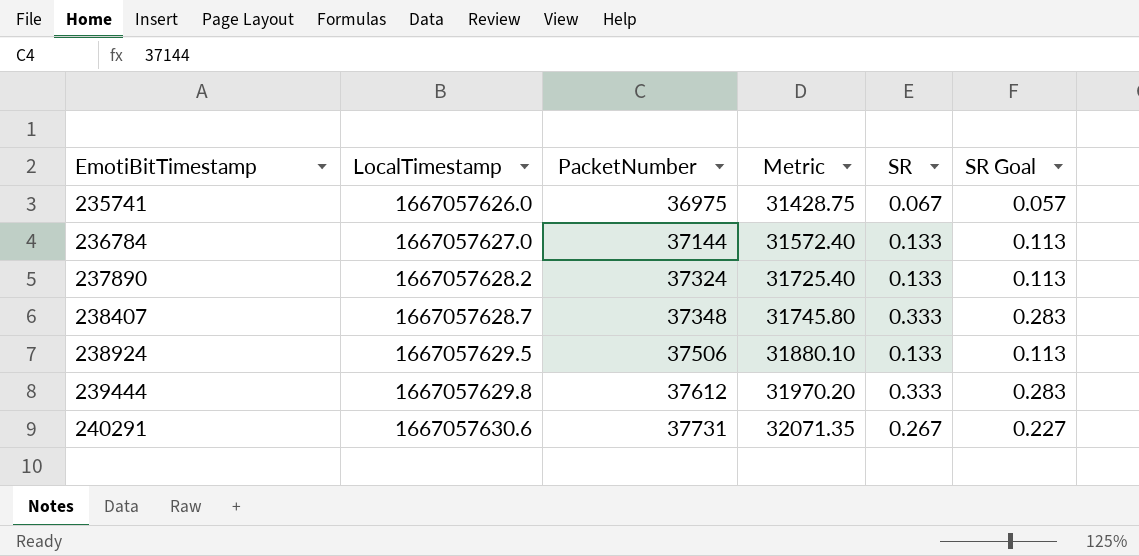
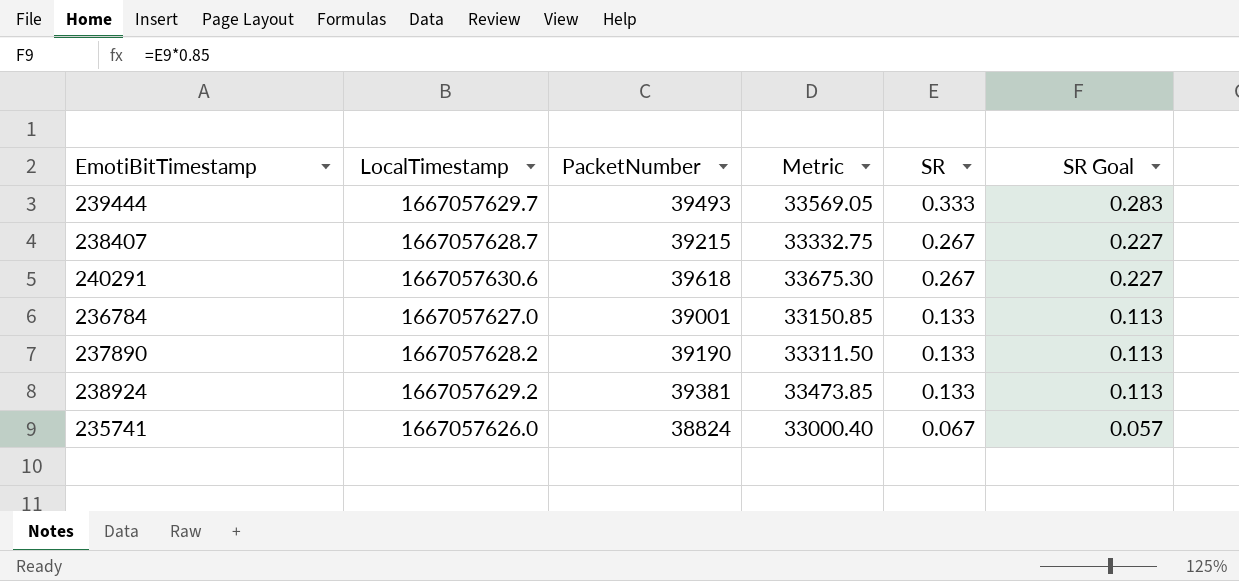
row order: EmotiBitTimestamp ascending -> SR descending
239444 | LocalTimestamp: 1667057629.8 -> 1667057629.7
239444 | PacketNumber: 37612 -> 39493
239444 | Metric: 31970.20 -> 33569.05
238407 | PacketNumber: 37348 -> 39215
238407 | Metric: 31745.80 -> 33332.75
238407 | SR: 0.333 -> 0.267
238407 | SR Goal: 0.283 -> 0.227
240291 | PacketNumber: 37731 -> 39618
240291 | Metric: 32071.35 -> 33675.30
236784 | PacketNumber: 37144 -> 39001
236784 | Metric: 31572.40 -> 33150.85
237890 | PacketNumber: 37324 -> 39190
237890 | Metric: 31725.40 -> 33311.50
238924 | LocalTimestamp: 1667057629.5 -> 1667057629.2
238924 | PacketNumber: 37506 -> 39381
238924 | Metric: 31880.10 -> 33473.85
235741 | PacketNumber: 36975 -> 38824
235741 | Metric: 31428.75 -> 33000.40

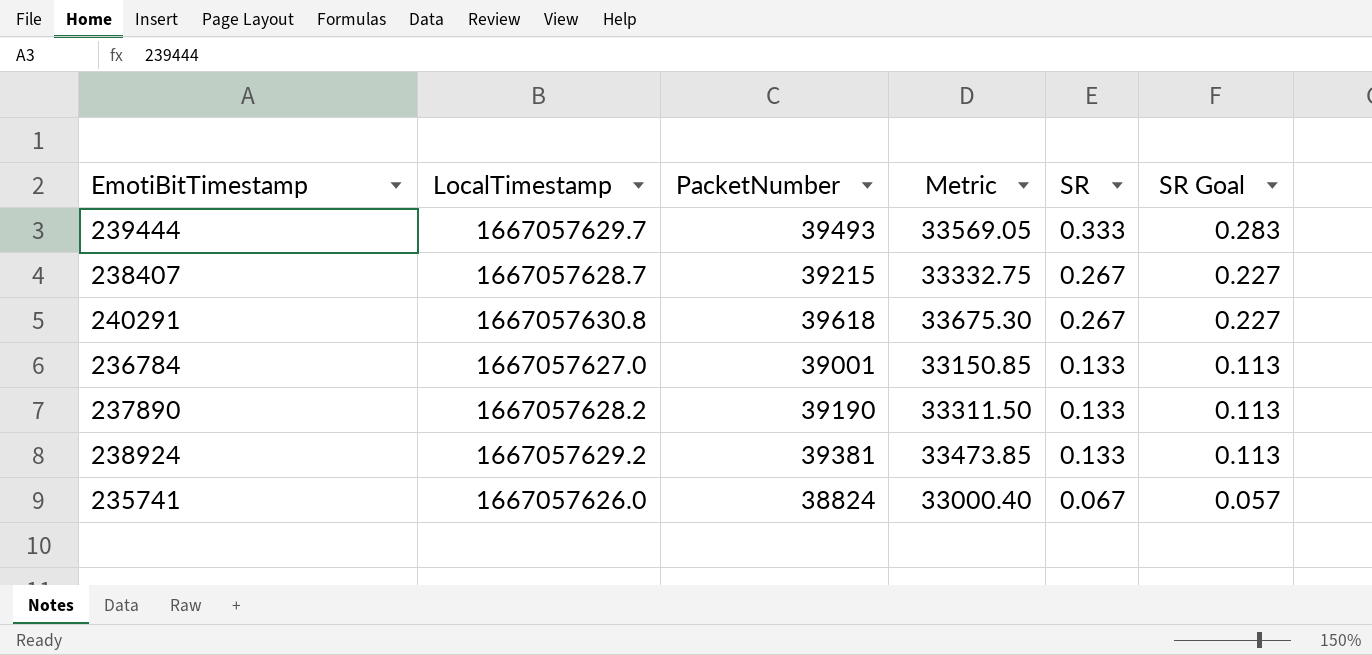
240291 | LocalTimestamp: 1667057630.6 -> 1667057630.8

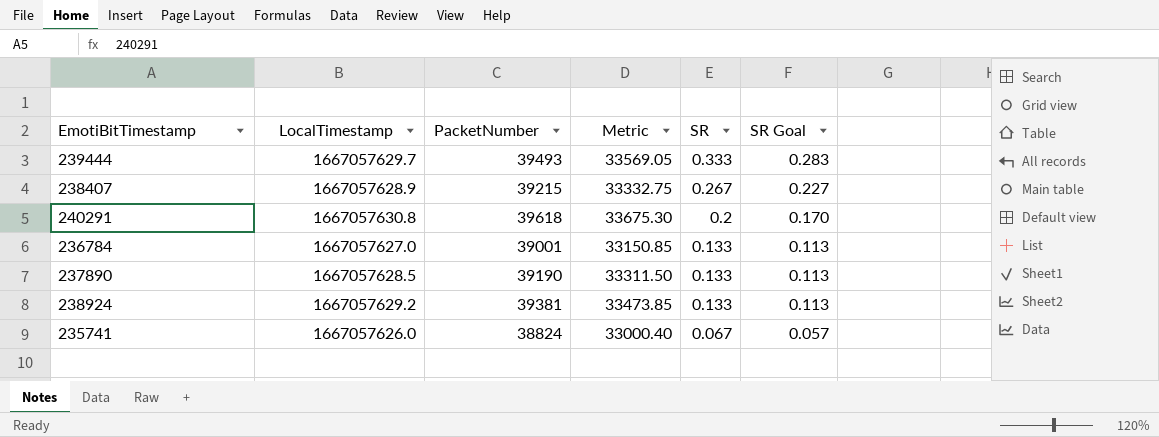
238407 | LocalTimestamp: 1667057628.7 -> 1667057628.9
240291 | SR: 0.267 -> 0.2
240291 | SR Goal: 0.227 -> 0.170
237890 | LocalTimestamp: 1667057628.2 -> 1667057628.5

